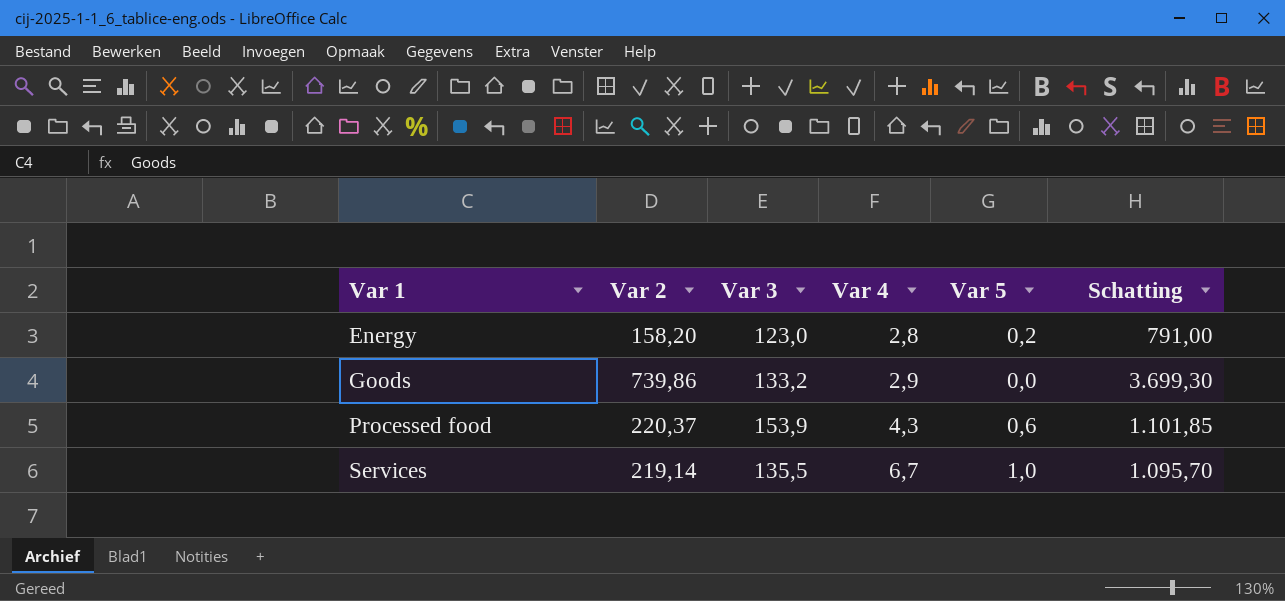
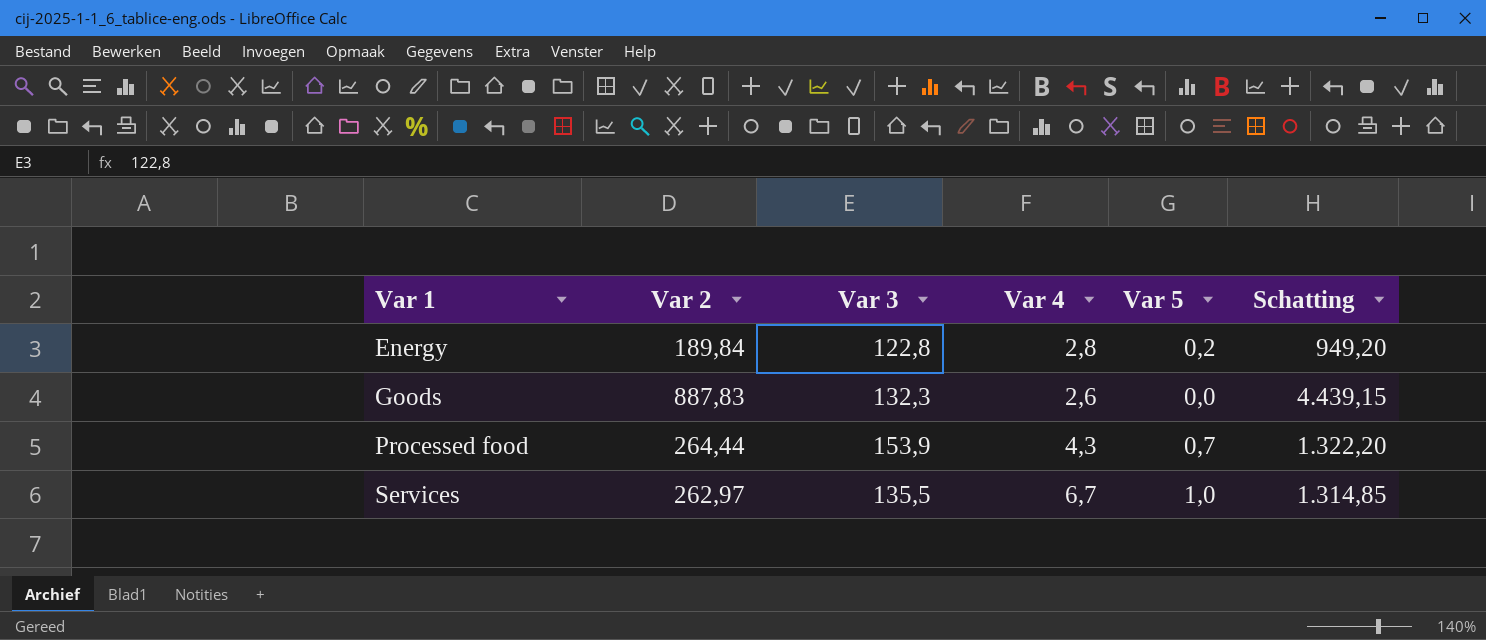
Energy | Var 2: 158,20 -> 189,84
Energy | Var 3: 123,0 -> 122,8
Energy | Schatting: 791,00 -> 949,20
Goods | Var 2: 739,86 -> 887,83
Goods | Var 3: 133,2 -> 132,3
Goods | Var 4: 2,9 -> 2,6
Goods | Schatting: 3.699,30 -> 4.439,15
Processed food | Var 2: 220,37 -> 264,44
Processed food | Var 5: 0,6 -> 0,7
Processed food | Schatting: 1.101,85 -> 1.322,20
Services | Var 2: 219,14 -> 262,97
Services | Schatting: 1.095,70 -> 1.314,85

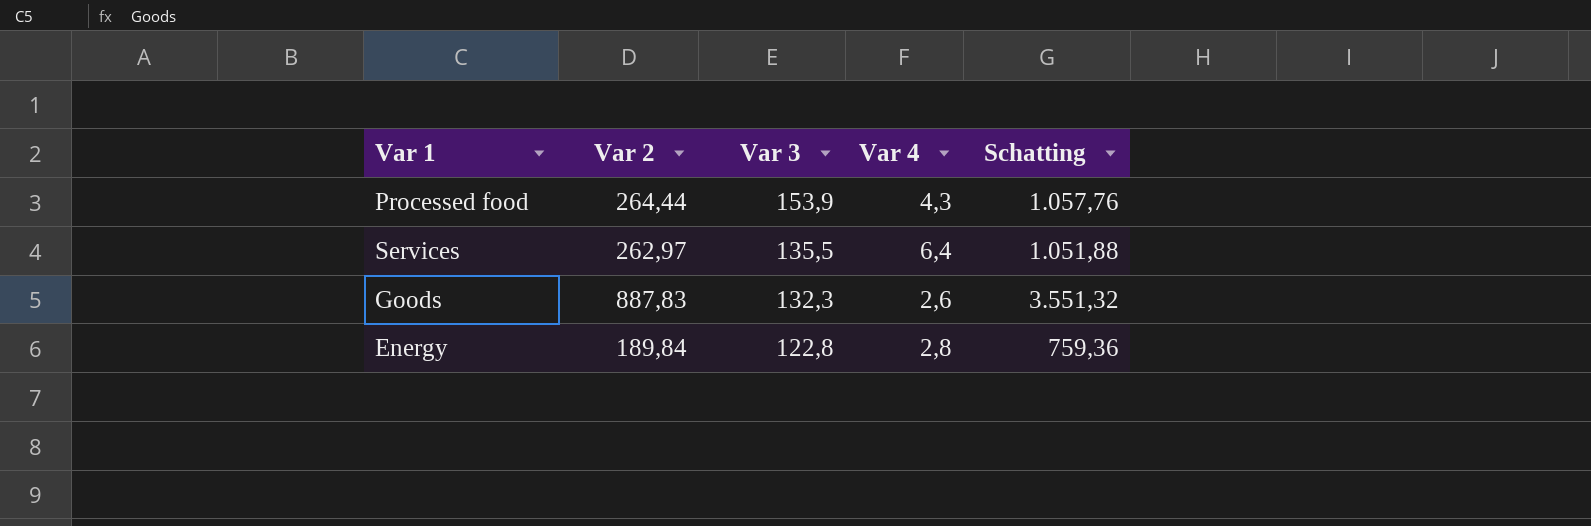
row order: Var 1 ascending -> Var 3 descending
column Var 5 | position: 5 -> none
column Schatting | formula: [Var 2] * 5 -> [Var 2] * 4
Services | Var 4: 6,7 -> 6,4

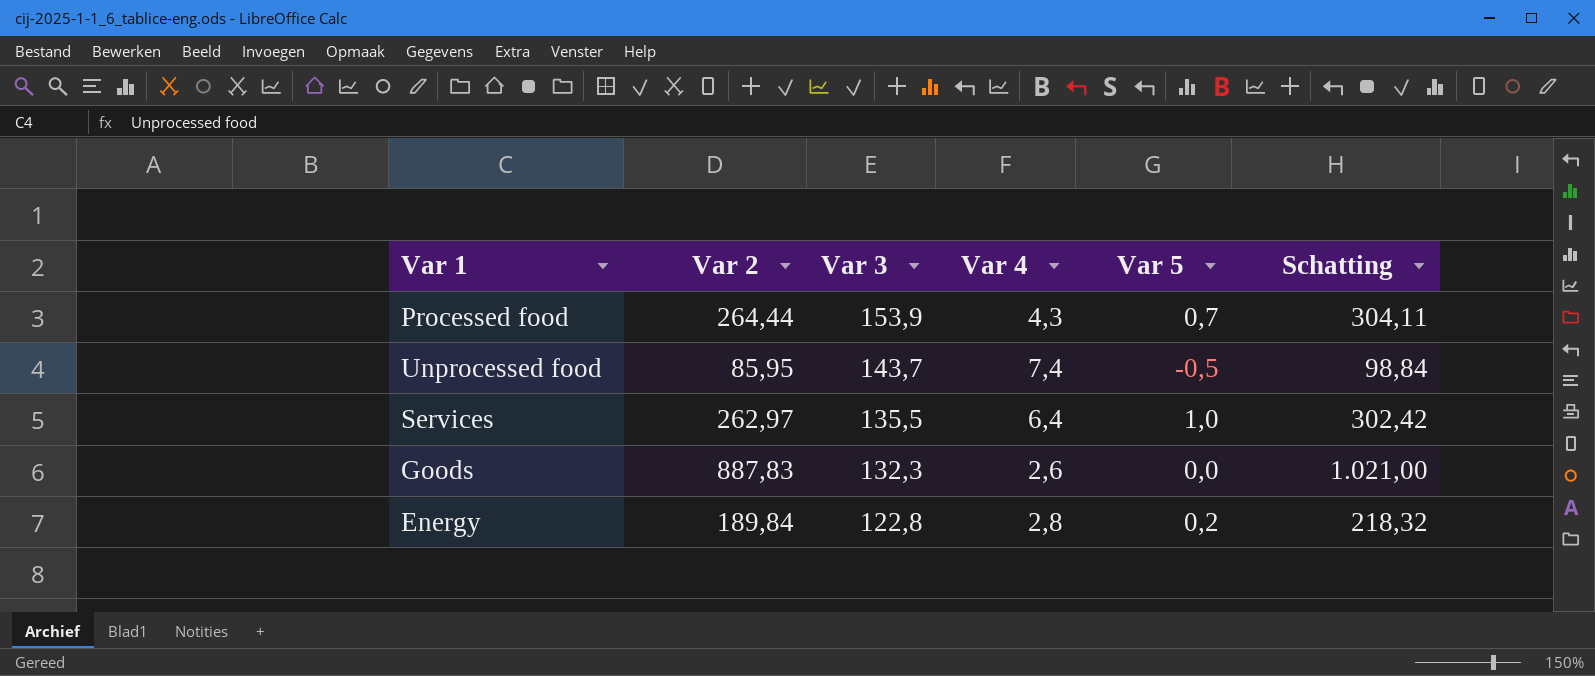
column Var 5 | position: none -> 5
column Schatting | formula: [Var 2] * 4 -> [Var 2] * 1,15
row Unprocessed food: none -> 85,95 | 143,7 | 7,4 | -0,5 | 98,84

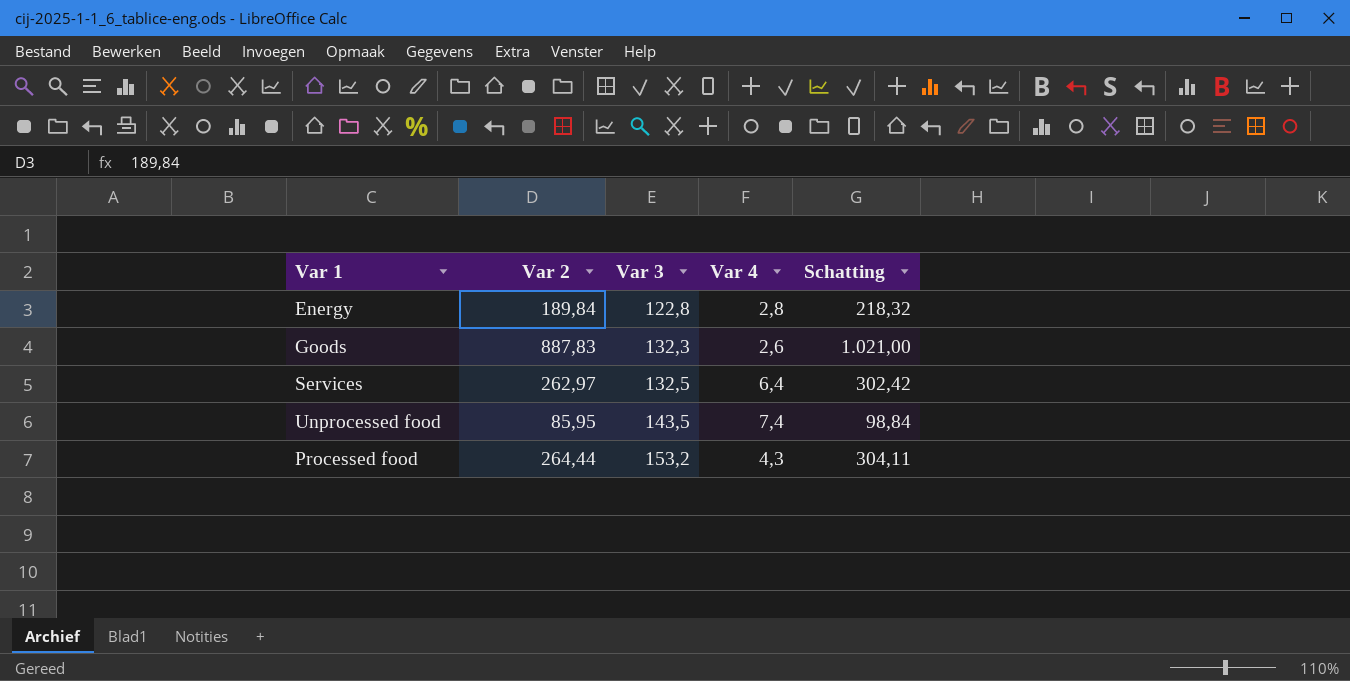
row order: Var 3 descending -> Var 3 ascending
column Var 5 | position: 5 -> none
Services | Var 3: 135,5 -> 132,5
Unprocessed food | Var 3: 143,7 -> 143,5
Processed food | Var 3: 153,9 -> 153,2

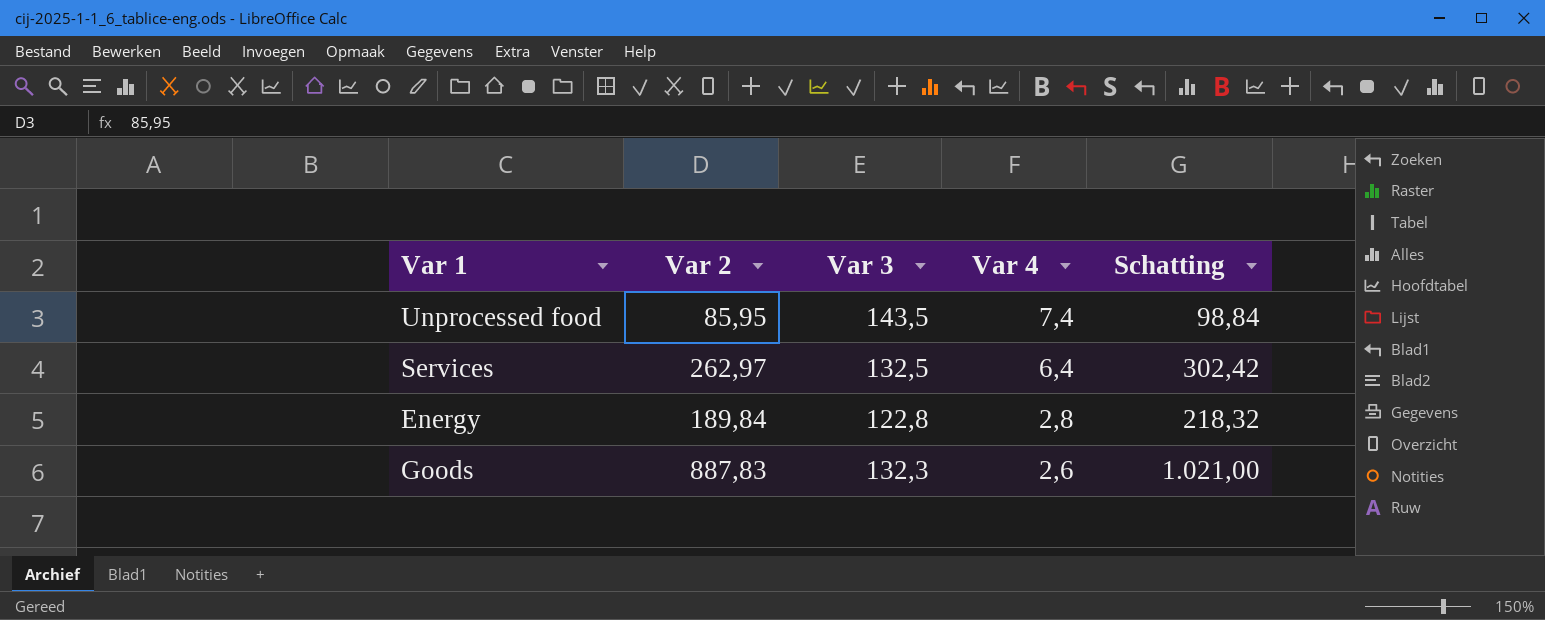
row order: Var 3 ascending -> Var 4 descending
row Processed food: 264,44 | 153,2 | 4,3 | 304,11 -> none

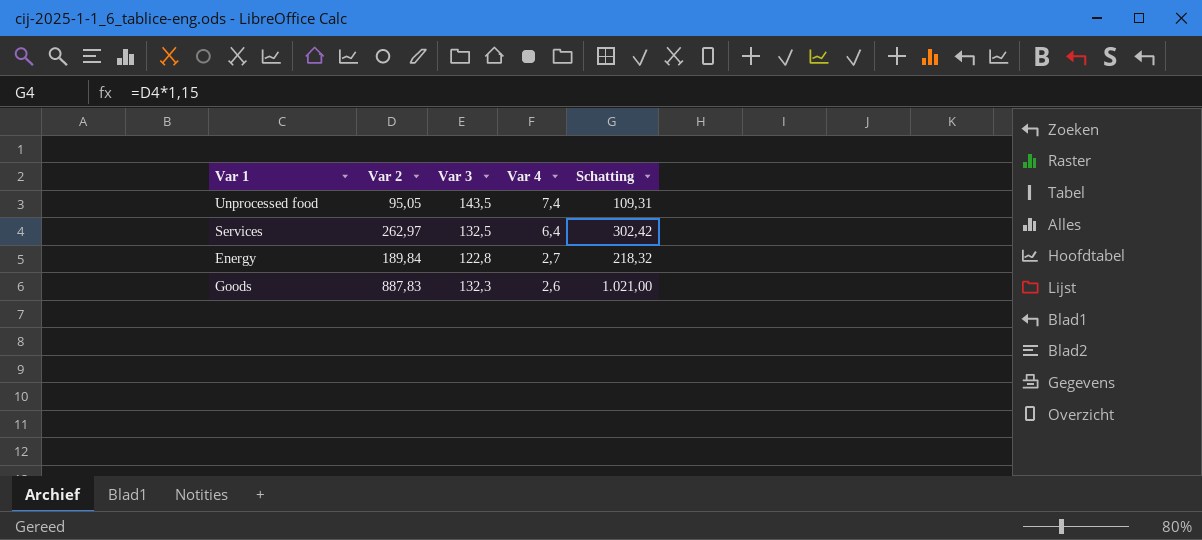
Unprocessed food | Var 2: 85,95 -> 95,05
Unprocessed food | Schatting: 98,84 -> 109,31
Energy | Var 4: 2,8 -> 2,7

